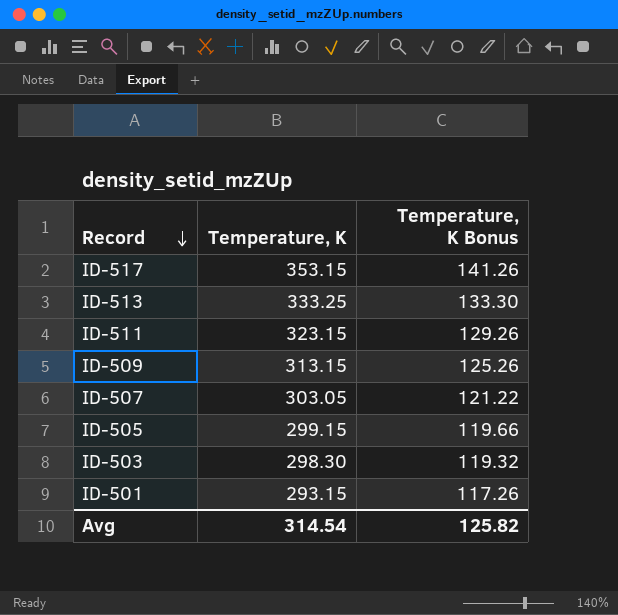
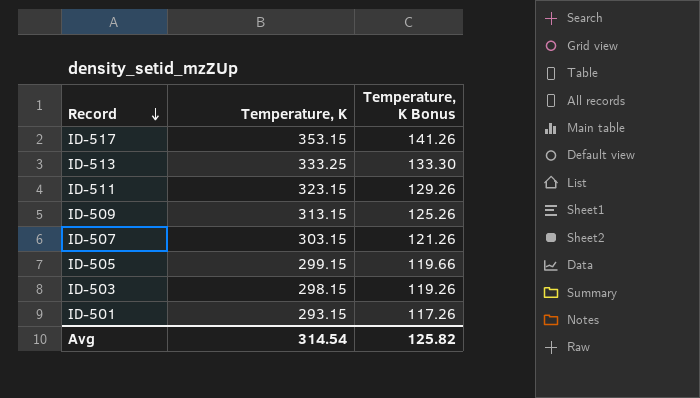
ID-507 | Temperature, K: 303.05 -> 303.15
ID-507 | Temperature, K Bonus: 121.22 -> 121.26
ID-503 | Temperature, K: 298.30 -> 298.15
ID-503 | Temperature, K Bonus: 119.32 -> 119.26

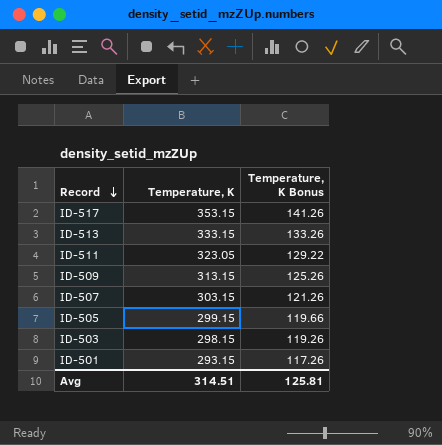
ID-513 | Temperature, K: 333.25 -> 333.15
ID-513 | Temperature, K Bonus: 133.30 -> 133.26
ID-511 | Temperature, K: 323.15 -> 323.05
ID-511 | Temperature, K Bonus: 129.26 -> 129.22
Avg | Temperature, K: 314.54 -> 314.51
Avg | Temperature, K Bonus: 125.82 -> 125.81

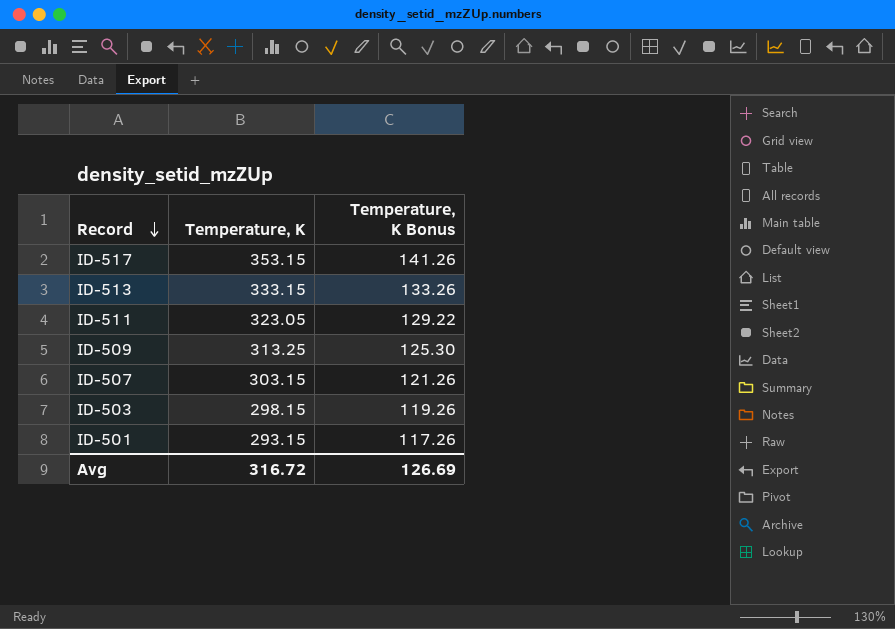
row ID-505: 299.15 | 119.66 -> none
ID-509 | Temperature, K: 313.15 -> 313.25
ID-509 | Temperature, K Bonus: 125.26 -> 125.30
Avg | Temperature, K: 314.51 -> 316.72
Avg | Temperature, K Bonus: 125.81 -> 126.69

